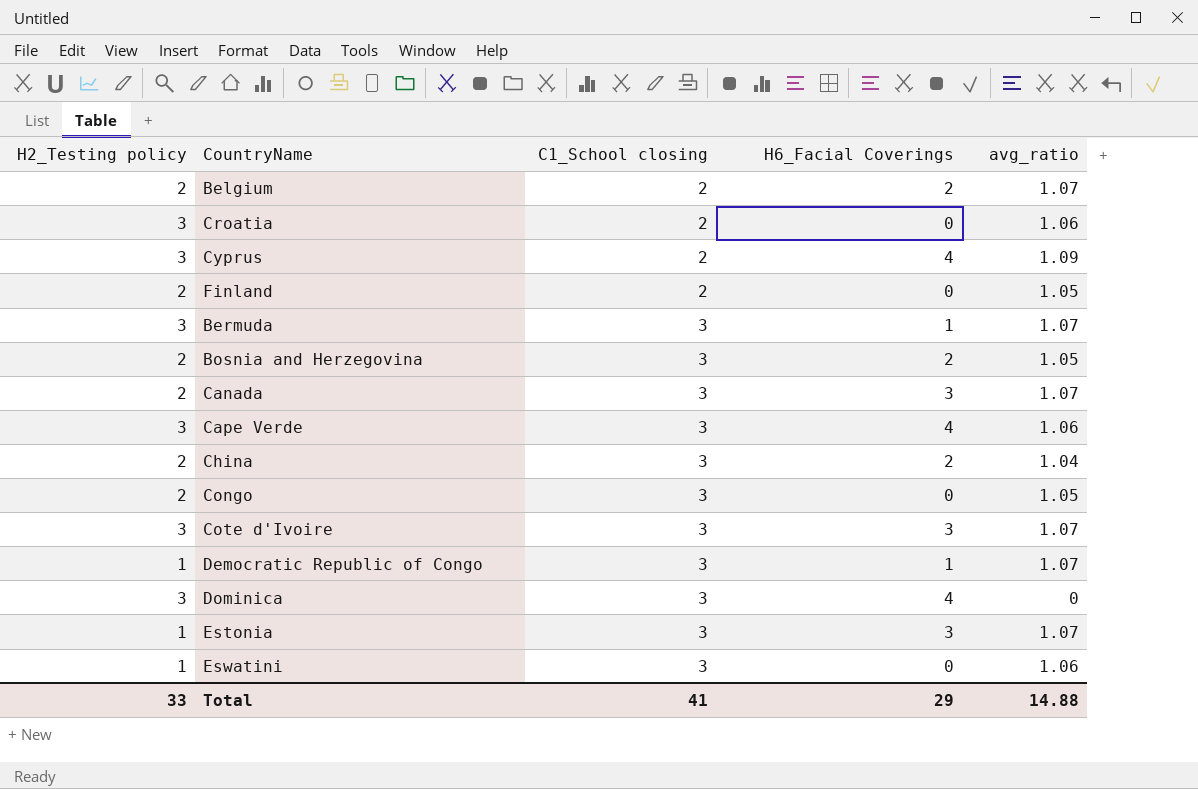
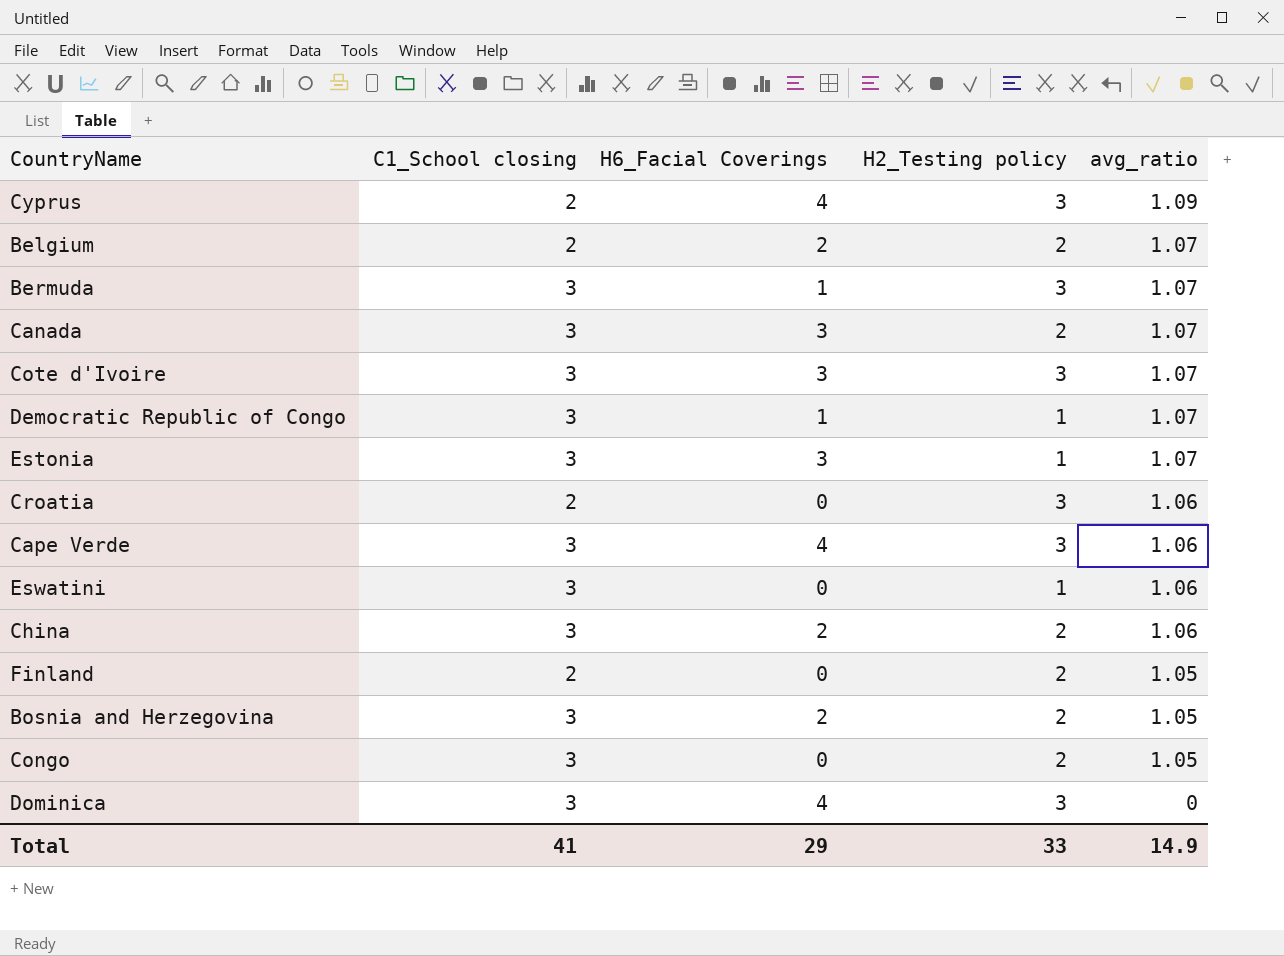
row order: C1_School closing ascending -> avg_ratio descending
column H2_Testing policy | position: 1 -> 4
China | avg_ratio: 1.04 -> 1.06
Total | avg_ratio: 14.88 -> 14.9

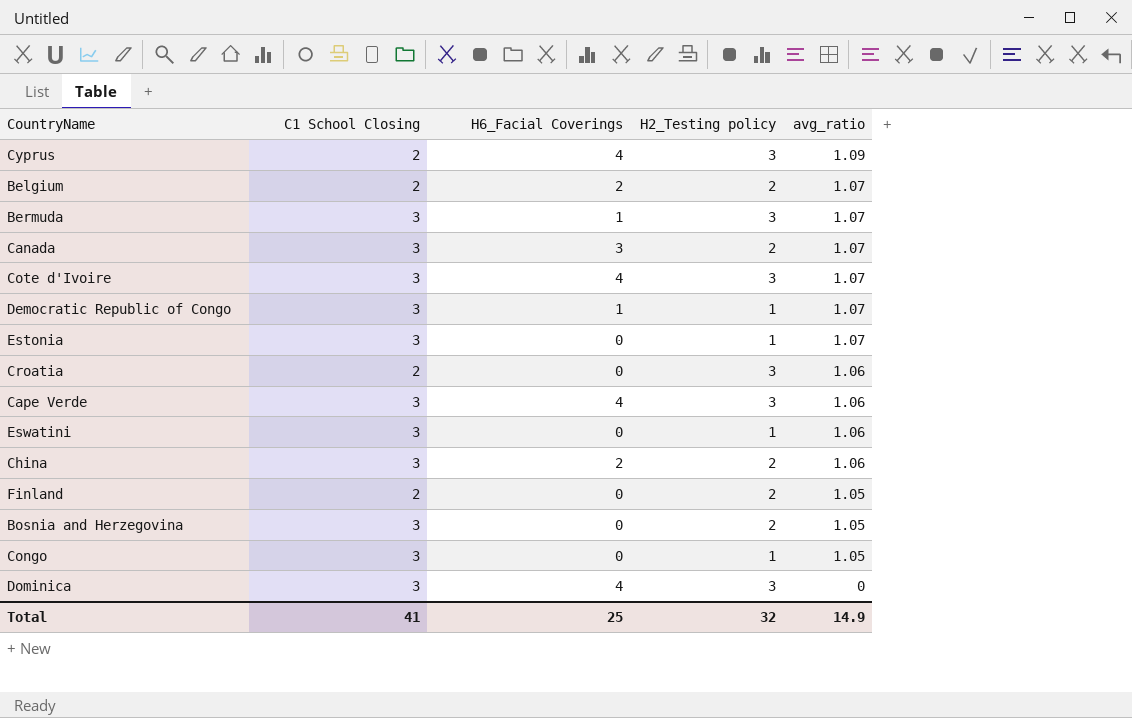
column name: C1_School closing -> C1 School Closing
Cote d'Ivoire | H6_Facial Coverings: 3 -> 4
Estonia | H6_Facial Coverings: 3 -> 0
Bosnia and Herzegovina | H6_Facial Coverings: 2 -> 0
Congo | H2_Testing policy: 2 -> 1
Total | H6_Facial Coverings: 29 -> 25
Total | H2_Testing policy: 33 -> 32

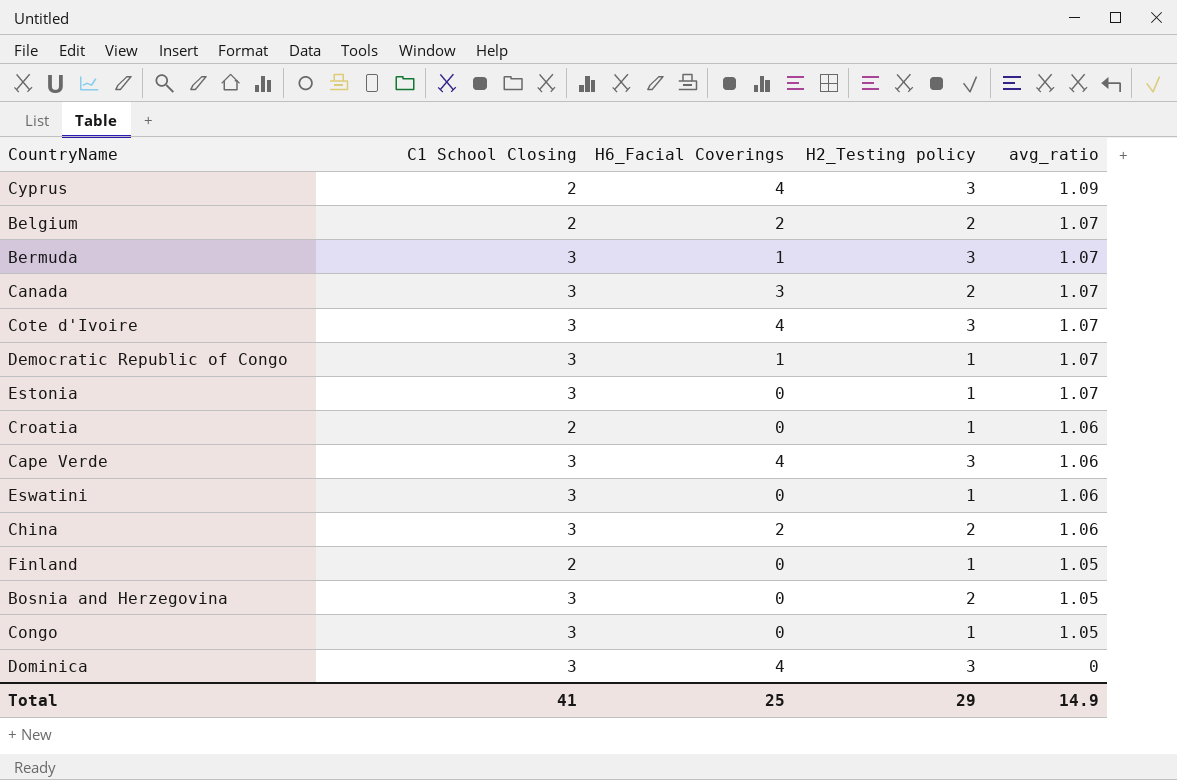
Croatia | H2_Testing policy: 3 -> 1
Finland | H2_Testing policy: 2 -> 1
Total | H2_Testing policy: 32 -> 29

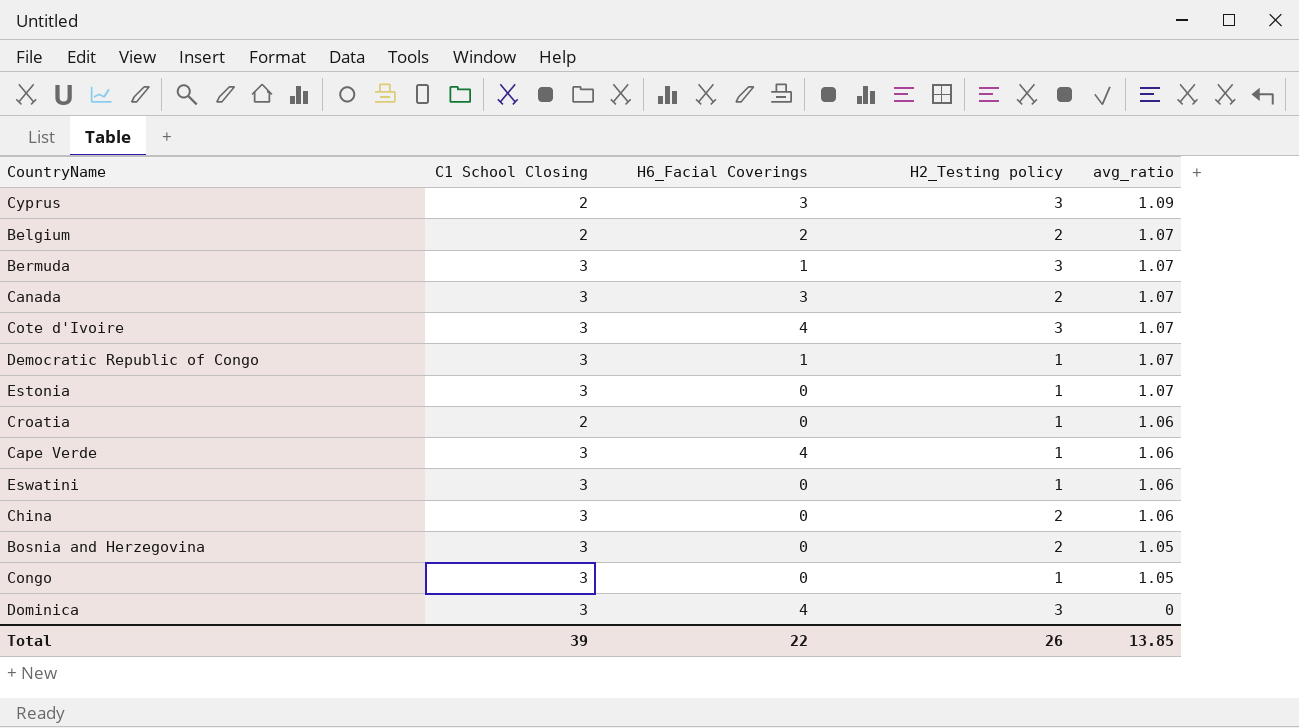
row Finland: 2 | 0 | 1 | 1.05 -> none
Cyprus | H6_Facial Coverings: 4 -> 3
Cape Verde | H2_Testing policy: 3 -> 1
China | H6_Facial Coverings: 2 -> 0
Total | C1 School Closing: 41 -> 39
Total | H6_Facial Coverings: 25 -> 22
Total | H2_Testing policy: 29 -> 26
Total | avg_ratio: 14.9 -> 13.85

